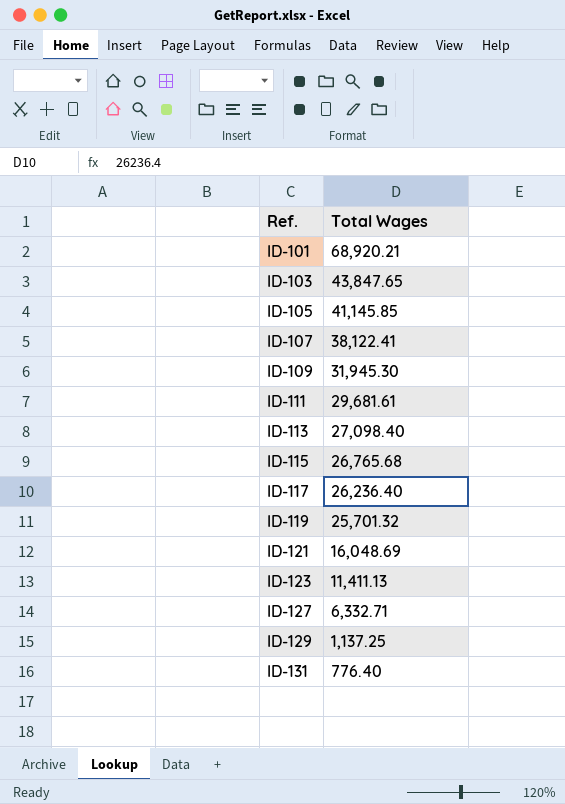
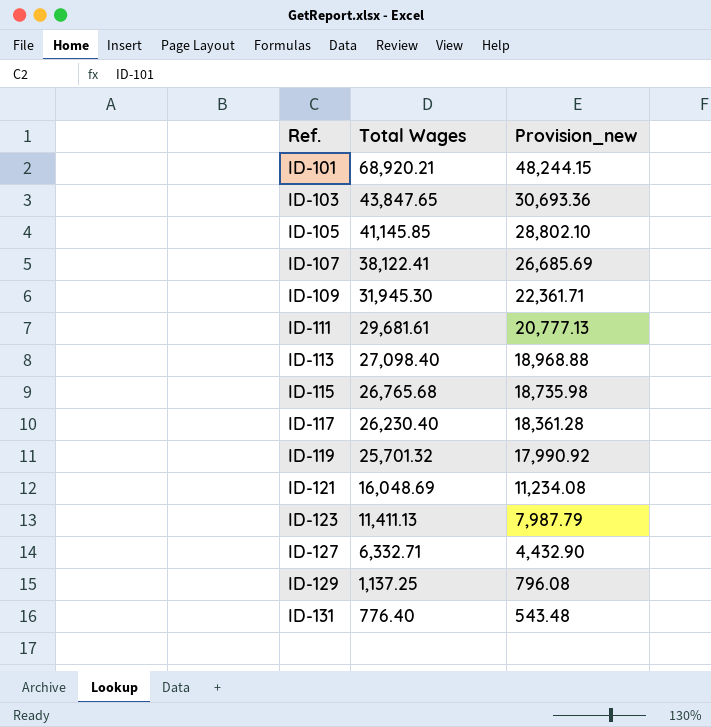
column Provision_new | formula: none -> [Total Wages] * 0.7
ID-117 | Total Wages: 26,236.40 -> 26,230.40

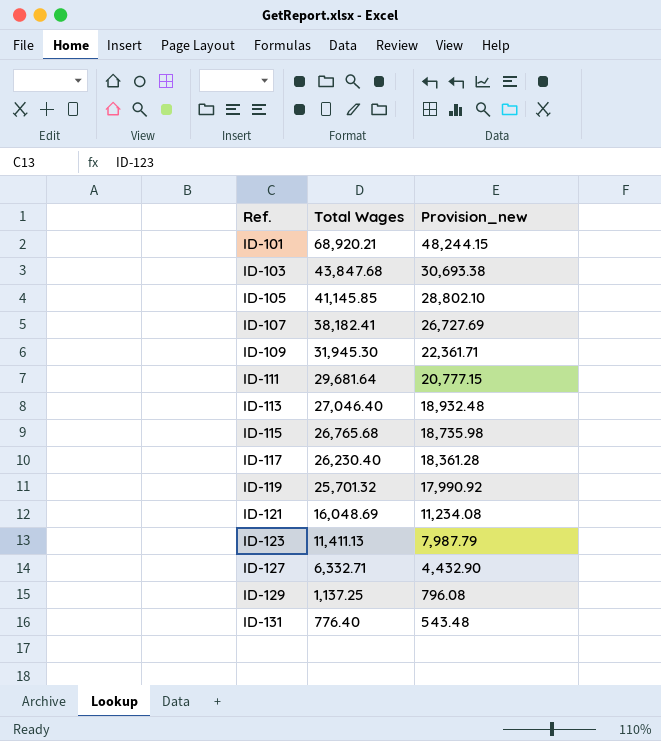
ID-103 | Total Wages: 43,847.65 -> 43,847.68
ID-103 | Provision_new: 30,693.36 -> 30,693.38
ID-107 | Total Wages: 38,122.41 -> 38,182.41
ID-107 | Provision_new: 26,685.69 -> 26,727.69
ID-111 | Total Wages: 29,681.61 -> 29,681.64
ID-111 | Provision_new: 20,777.13 -> 20,777.15
ID-113 | Total Wages: 27,098.40 -> 27,046.40
ID-113 | Provision_new: 18,968.88 -> 18,932.48

